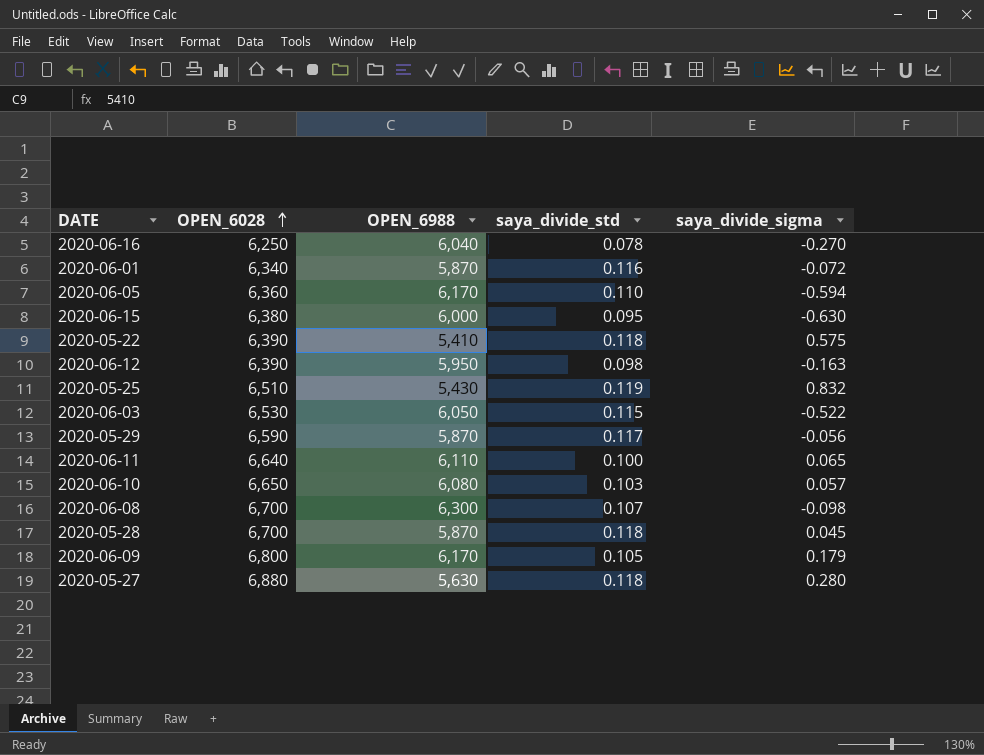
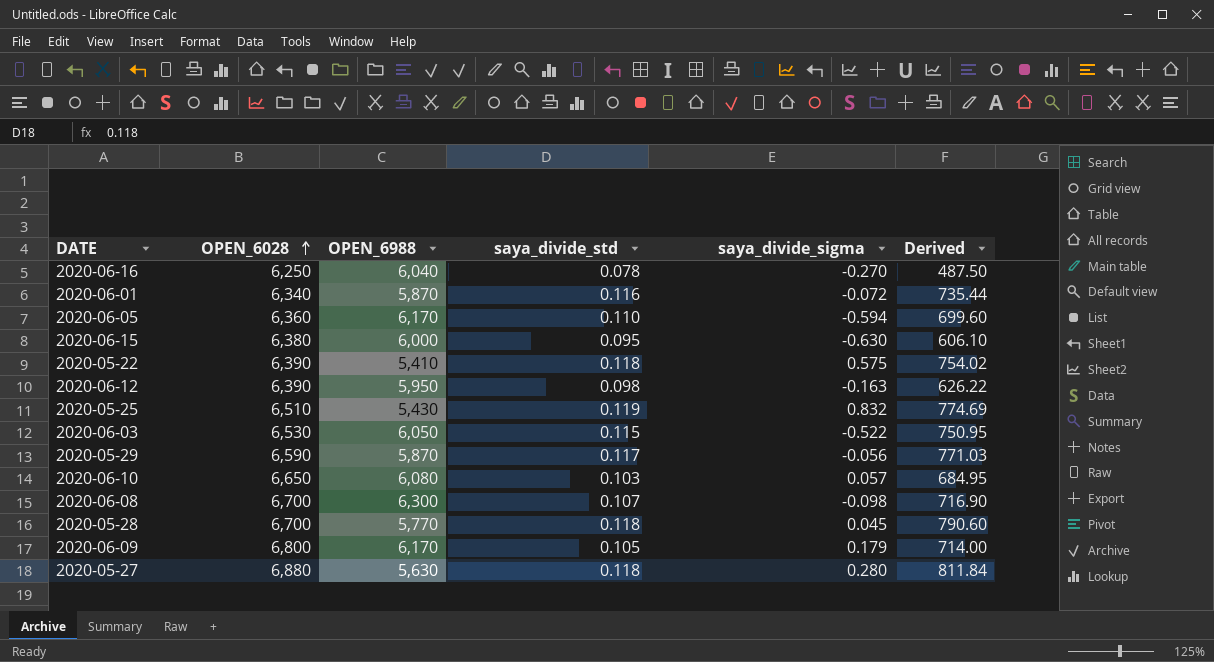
column Derived | formula: none -> [OPEN_6028] * [saya_divide_std]
row 2020-06-11: 6,640 | 6,110 | 0.100 | 0.065 -> none
2020-05-28 | OPEN_6988: 5,870 -> 5,770

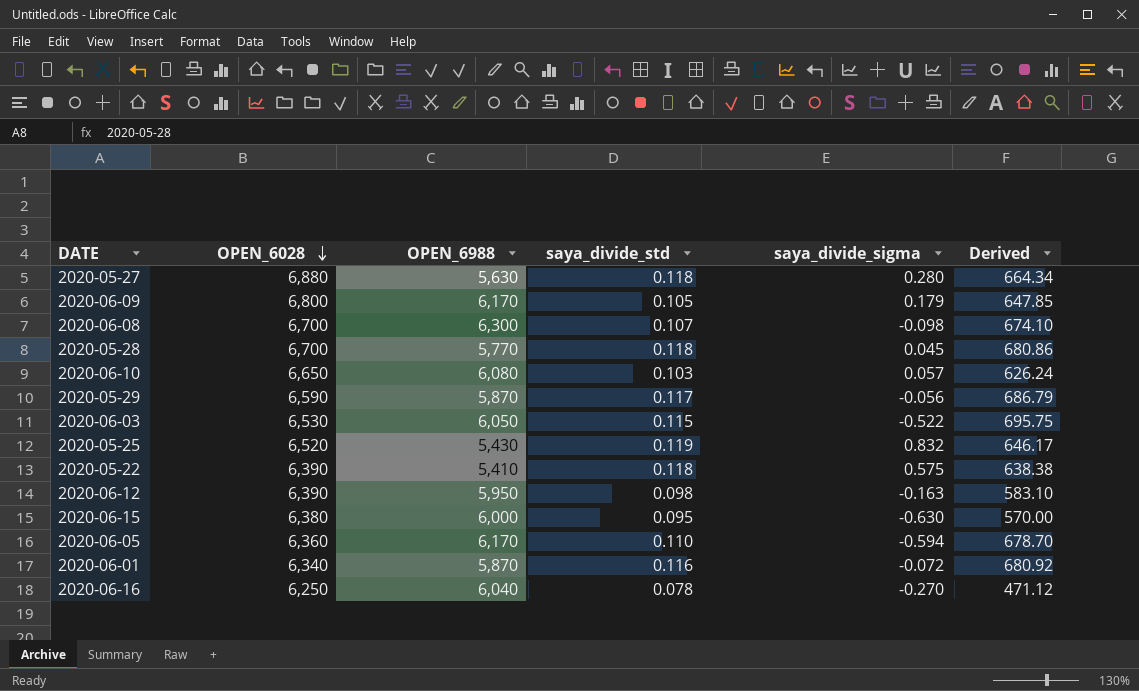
row order: OPEN_6028 ascending -> OPEN_6028 descending
column Derived | formula: [OPEN_6028] * [saya_divide_std] -> [OPEN_6988] * [saya_divide_std]
2020-05-25 | OPEN_6028: 6,510 -> 6,520

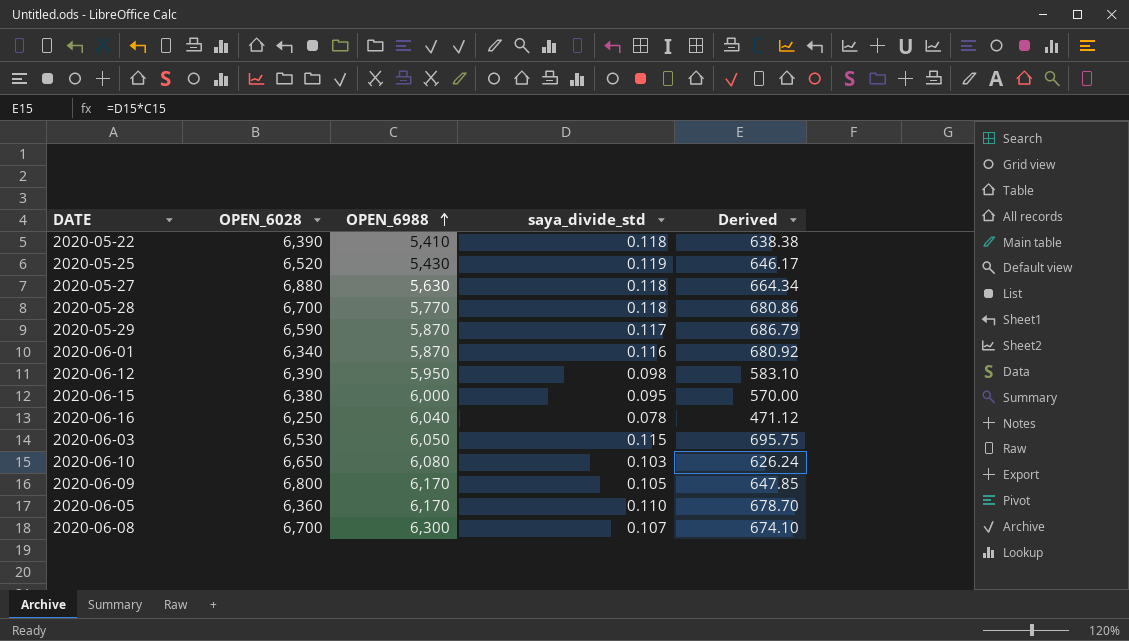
row order: OPEN_6028 descending -> OPEN_6988 ascending
column saya_divide_sigma | position: 5 -> none

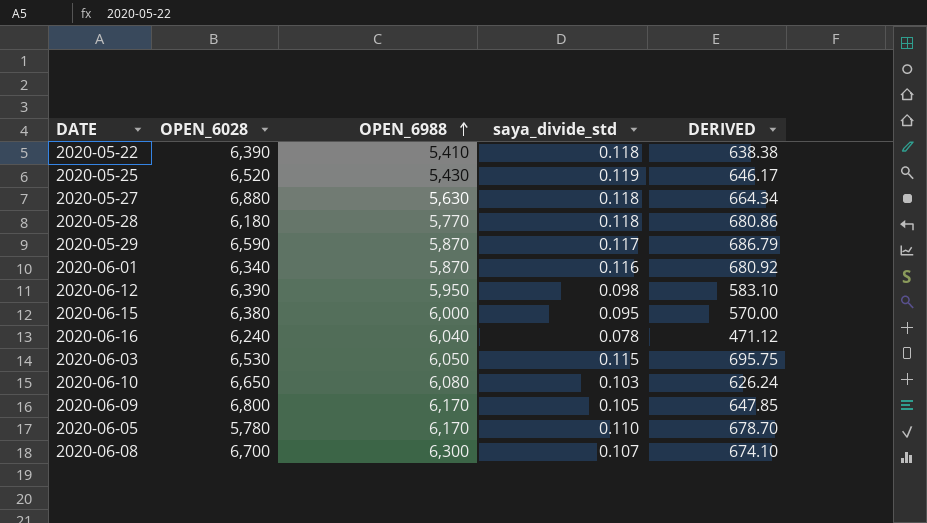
column name: Derived -> DERIVED
2020-05-28 | OPEN_6028: 6,700 -> 6,180
2020-06-16 | OPEN_6028: 6,250 -> 6,240
2020-06-05 | OPEN_6028: 6,360 -> 5,780

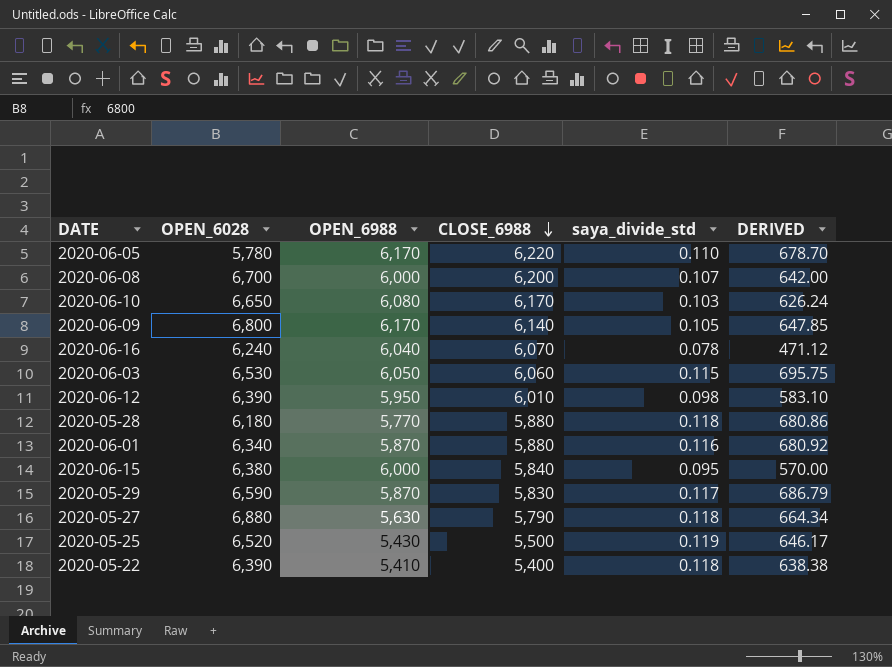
row order: OPEN_6988 ascending -> CLOSE_6988 descending
column CLOSE_6988 | position: none -> 4
2020-06-08 | OPEN_6988: 6,300 -> 6,000
2020-06-08 | DERIVED: 674.10 -> 642.00

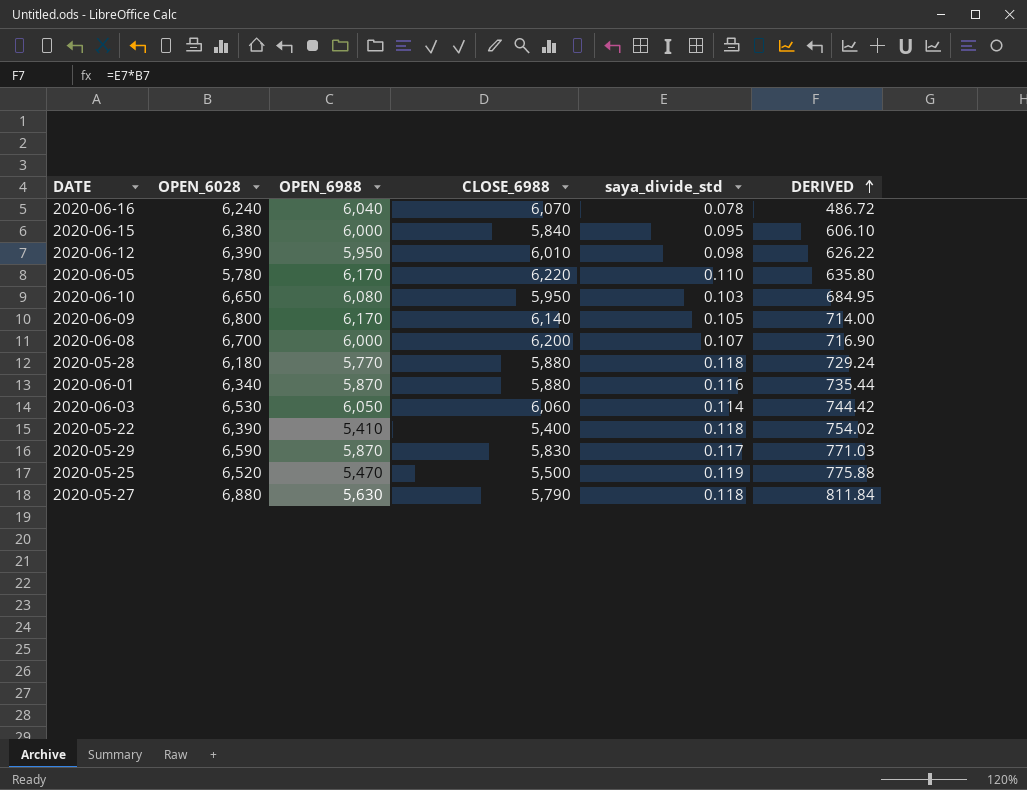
row order: CLOSE_6988 descending -> DERIVED ascending
column DERIVED | formula: [OPEN_6988] * [saya_divide_std] -> [OPEN_6028] * [saya_divide_std]
2020-06-10 | CLOSE_6988: 6,170 -> 5,950
2020-06-03 | saya_divide_std: 0.115 -> 0.114
2020-05-25 | OPEN_6988: 5,430 -> 5,470

